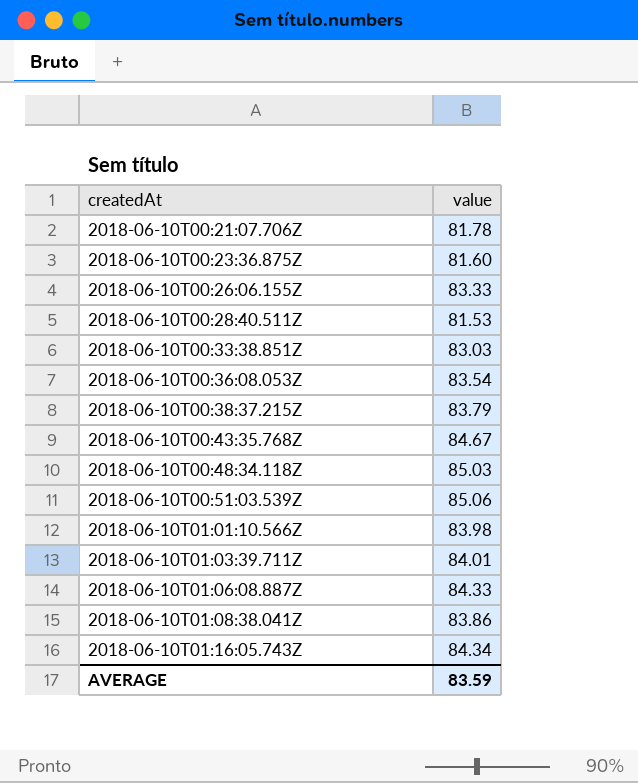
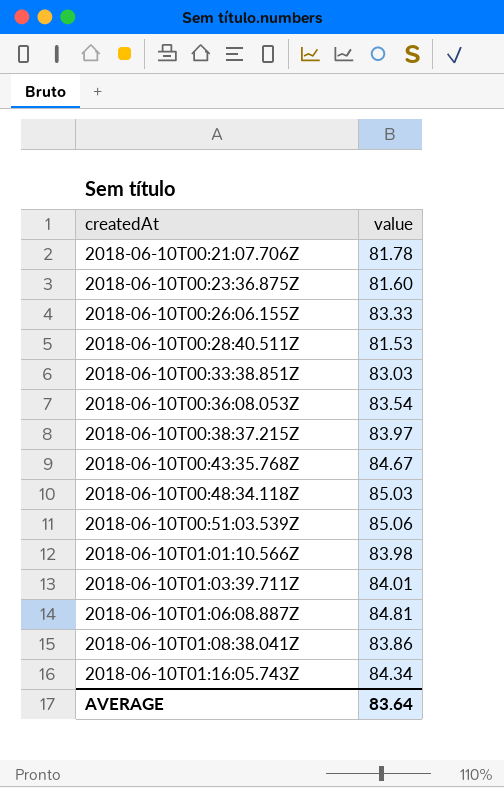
2018-06-10T00:38:37.215Z | value: 83.79 -> 83.97
2018-06-10T01:06:08.887Z | value: 84.33 -> 84.81
AVERAGE | value: 83.59 -> 83.64

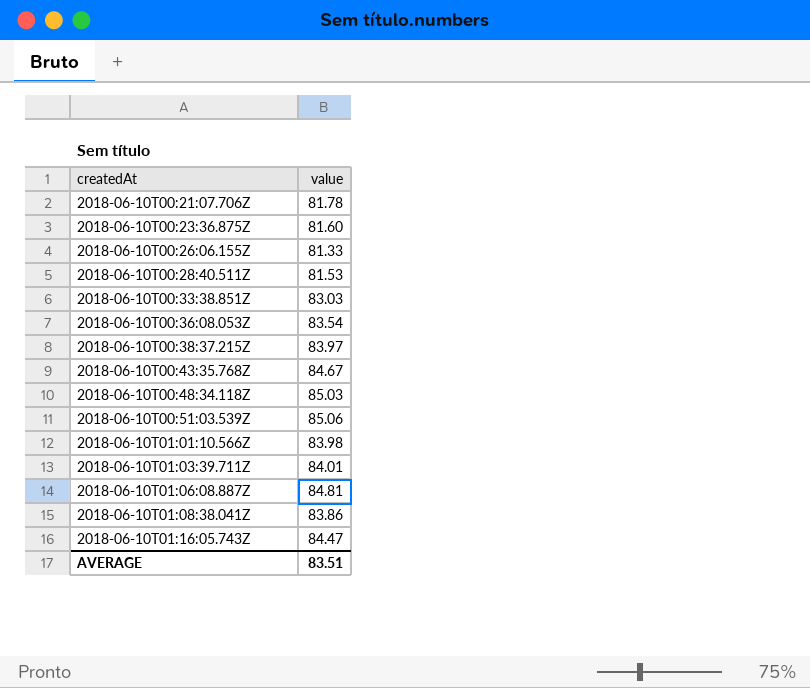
2018-06-10T00:26:06.155Z | value: 83.33 -> 81.33
2018-06-10T01:16:05.743Z | value: 84.34 -> 84.47
AVERAGE | value: 83.64 -> 83.51

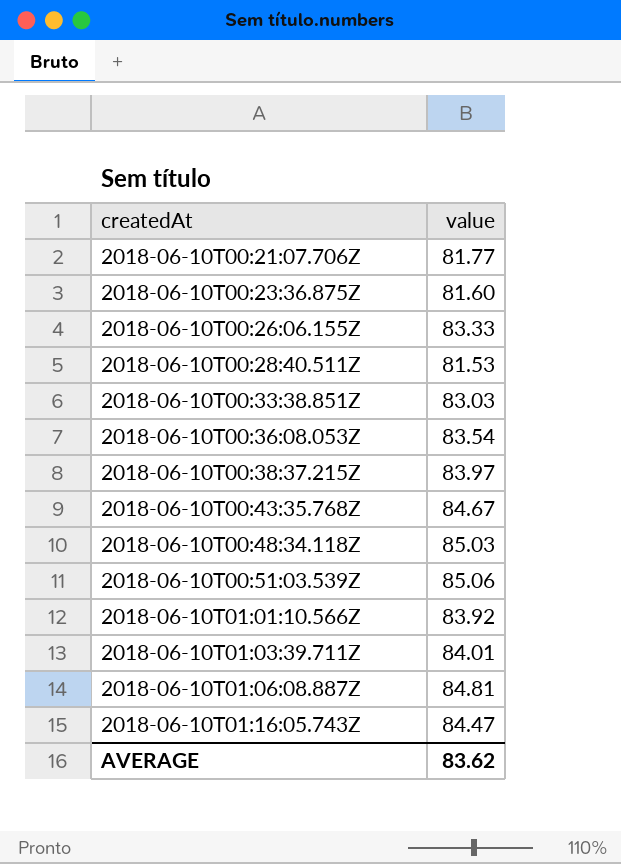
row 2018-06-10T01:08:38.041Z: 83.86 -> none
2018-06-10T00:21:07.706Z | value: 81.78 -> 81.77
2018-06-10T00:26:06.155Z | value: 81.33 -> 83.33
2018-06-10T01:01:10.566Z | value: 83.98 -> 83.92
AVERAGE | value: 83.51 -> 83.62

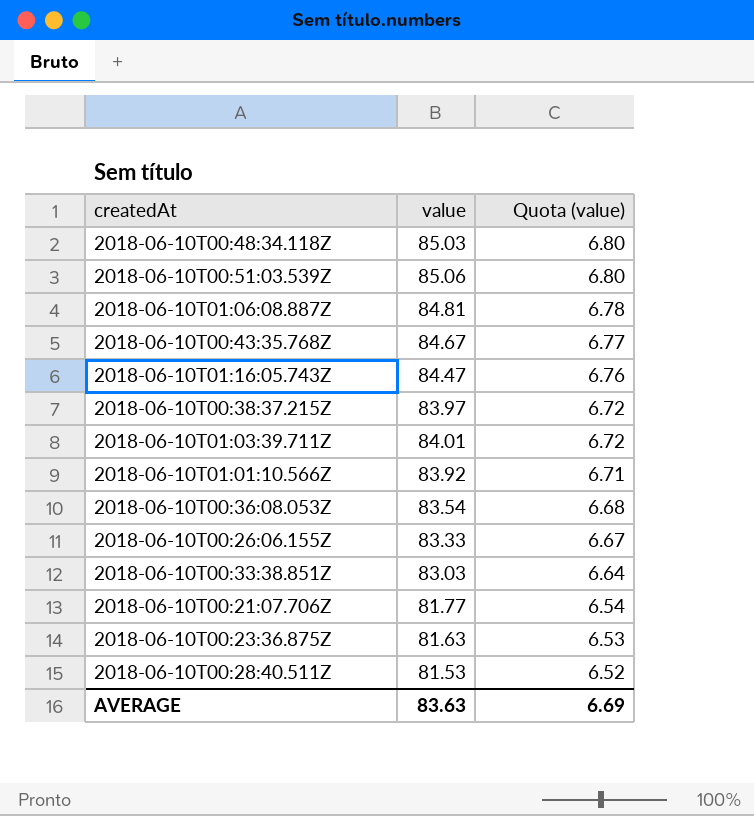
row order: createdAt ascending -> Quota (value) descending
column Quota (value) | formula: none -> [value] * 0.08
2018-06-10T00:23:36.875Z | value: 81.60 -> 81.63
AVERAGE | value: 83.62 -> 83.63

